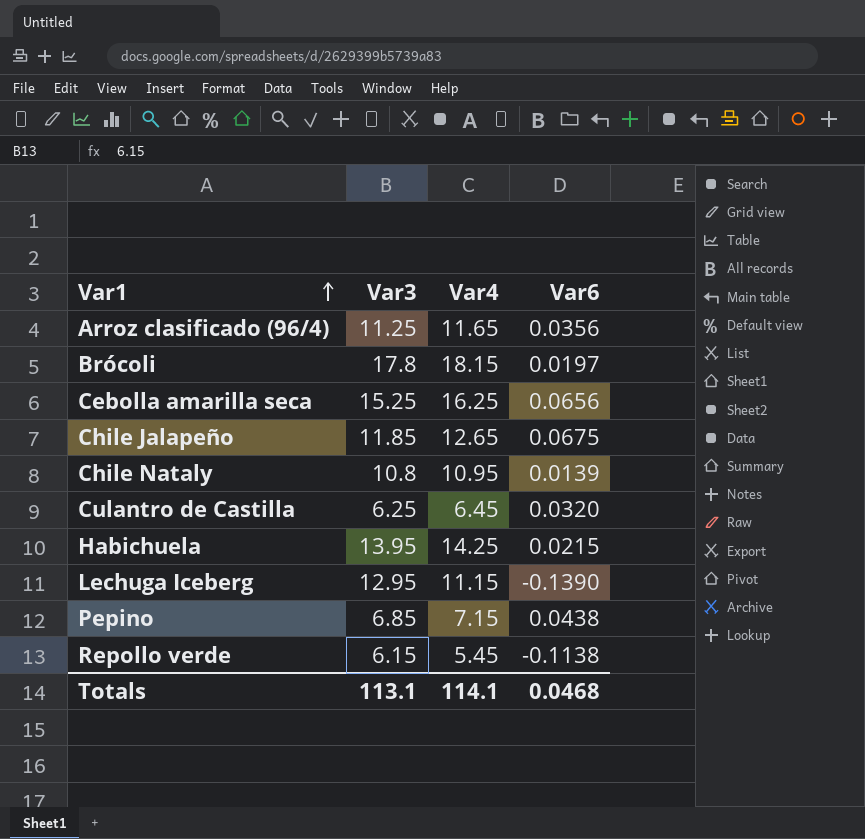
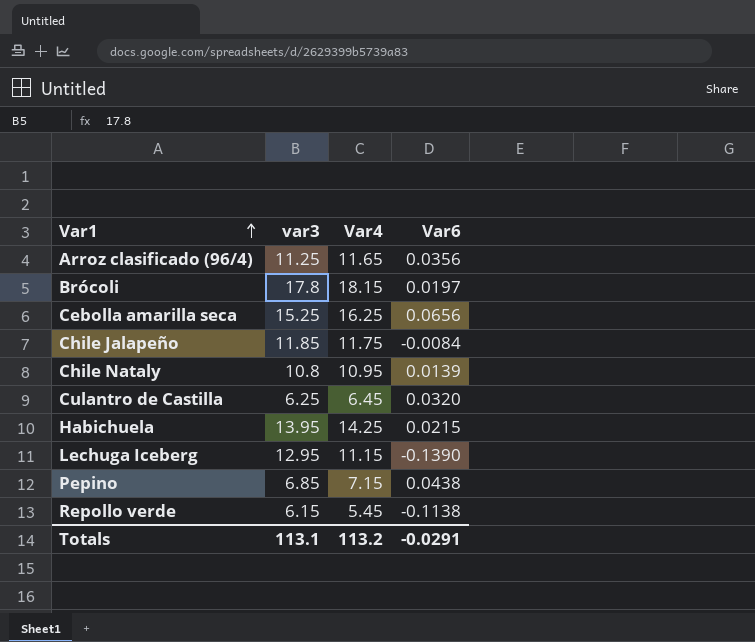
column name: Var3 -> var3
Chile Jalapeño | Var4: 12.65 -> 11.75
Chile Jalapeño | Var6: 0.0675 -> -0.0084
Totals | Var4: 114.1 -> 113.2
Totals | Var6: 0.0468 -> -0.0291

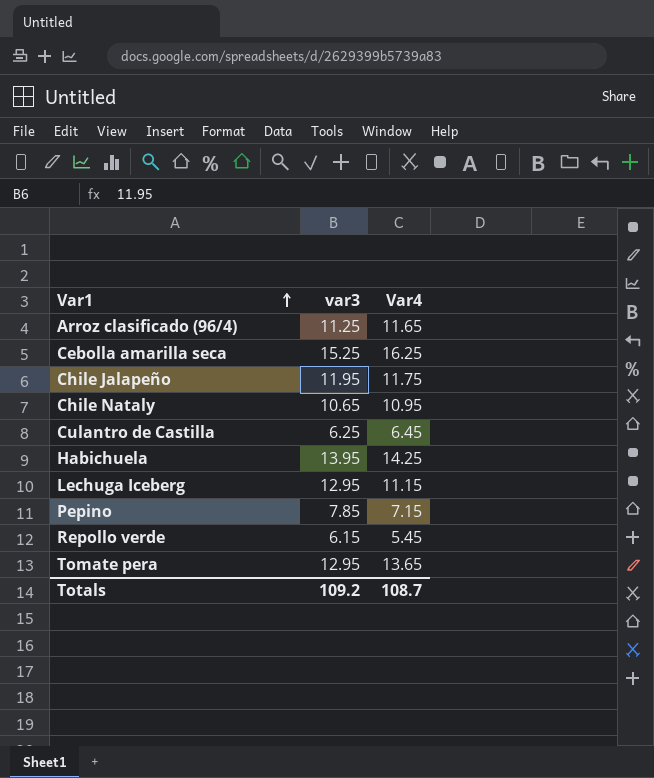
column Var6 | formula: ([Var4] - [var3]) / [var3] -> none
row Brócoli: 17.8 | 18.15 | 0.0197 -> none
Chile Jalapeño | var3: 11.85 -> 11.95
Chile Nataly | var3: 10.8 -> 10.65
Pepino | var3: 6.85 -> 7.85
row Tomate pera: none -> 12.95 | 13.65
Totals | var3: 113.1 -> 109.2
Totals | Var4: 113.2 -> 108.7

